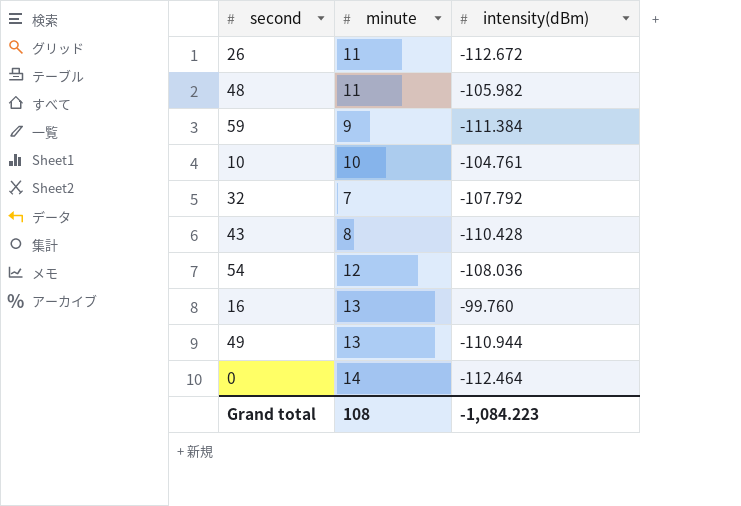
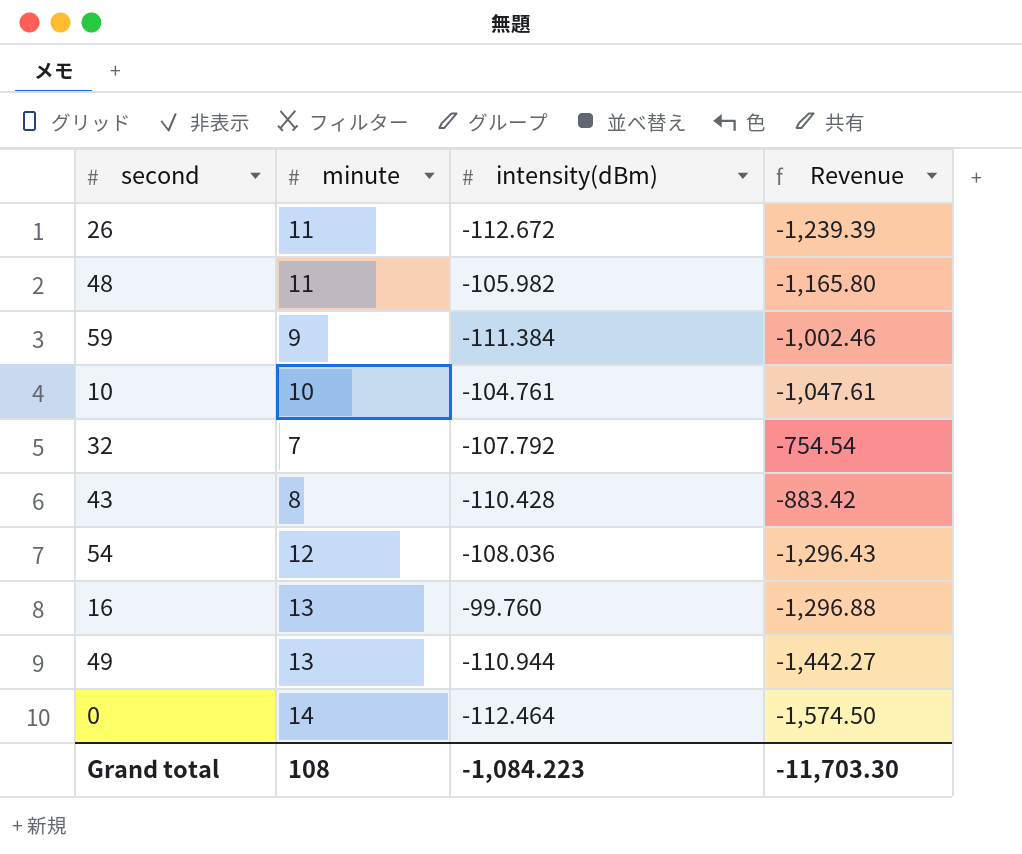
column Revenue | formula: none -> [minute] * [intensity(dBm)]

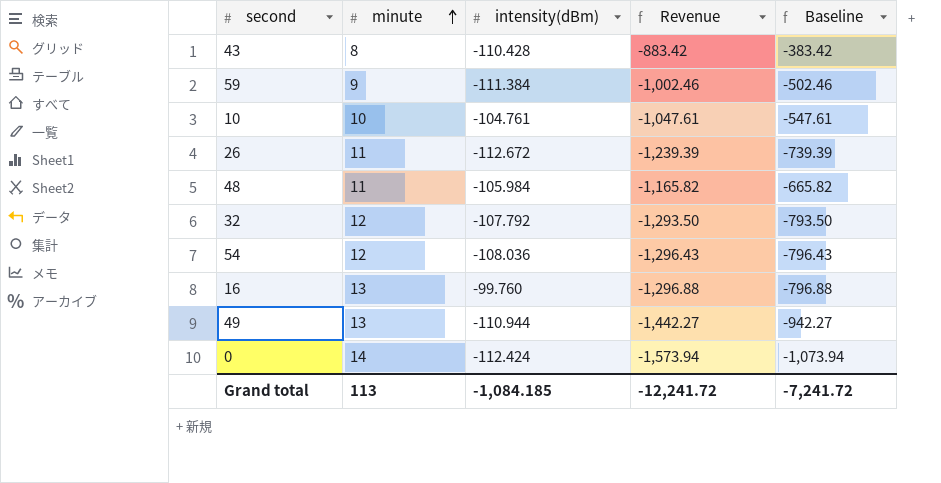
row order: none -> minute ascending
column Baseline | formula: none -> [Revenue] + 500
48 | intensity(dBm): -105.982 -> -105.984
48 | Revenue: -1,165.80 -> -1,165.82
32 | minute: 7 -> 12
32 | Revenue: -754.54 -> -1,293.50
0 | intensity(dBm): -112.464 -> -112.424
0 | Revenue: -1,574.50 -> -1,573.94
Grand total | minute: 108 -> 113
Grand total | intensity(dBm): -1,084.223 -> -1,084.185
Grand total | Revenue: -11,703.30 -> -12,241.72

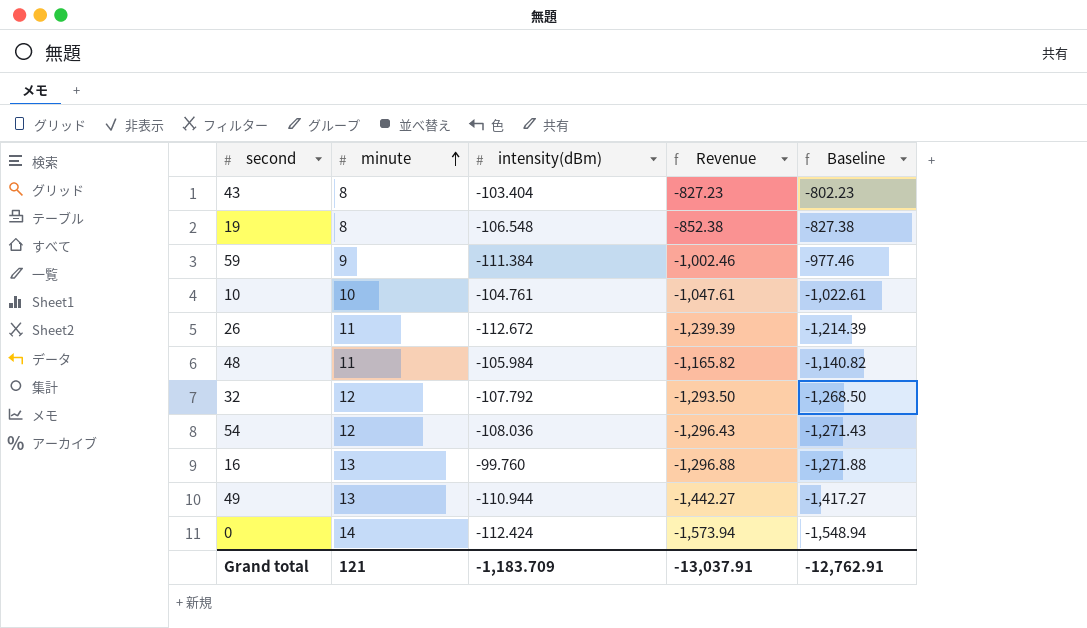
column Baseline | formula: [Revenue] + 500 -> [Revenue] + 25
43 | intensity(dBm): -110.428 -> -103.404
43 | Revenue: -883.42 -> -827.23
row 19: none -> 8 | -106.548 | -852.38 | -827.38
Grand total | minute: 113 -> 121
Grand total | intensity(dBm): -1,084.185 -> -1,183.709
Grand total | Revenue: -12,241.72 -> -13,037.91
Grand total | Baseline: -7,241.72 -> -12,762.91

